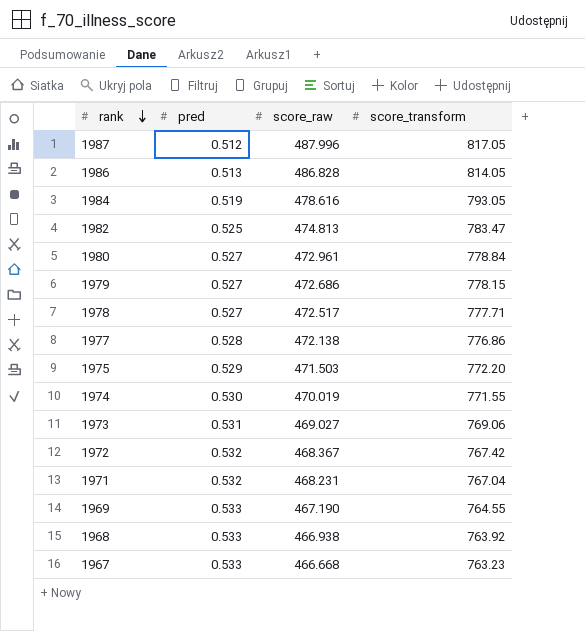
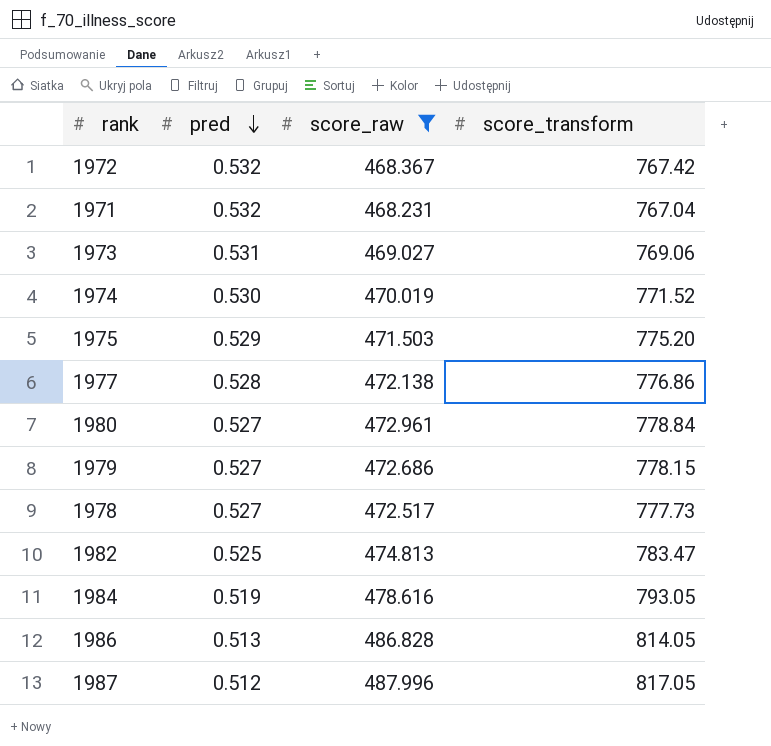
filter: none -> score_raw >= 468.231
row order: rank descending -> pred descending
1974 | score_transform: 771.55 -> 771.52
1975 | score_transform: 772.20 -> 775.20
1978 | score_transform: 777.71 -> 777.73

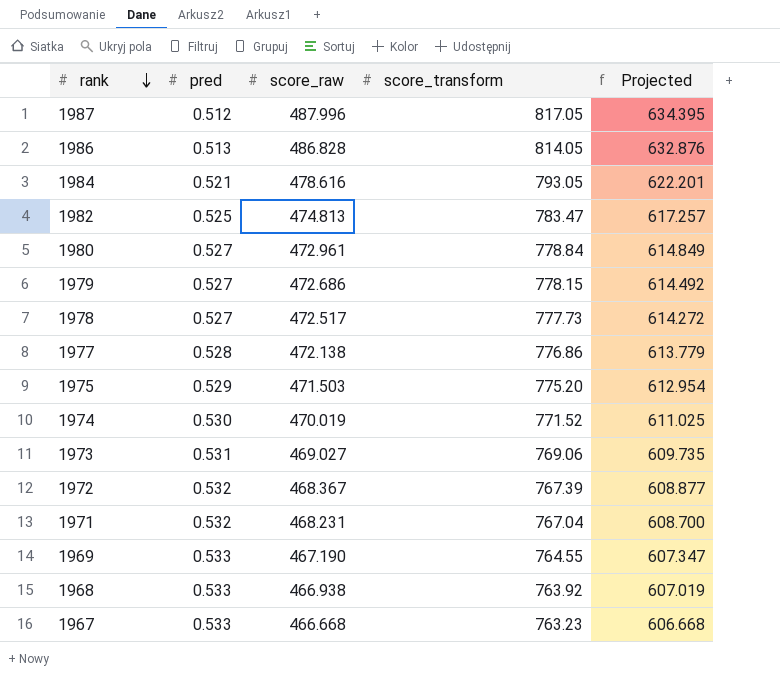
filter: score_raw >= 468.231 -> none
row order: pred descending -> rank descending
column Projected | formula: none -> [score_raw] * 1.3
1984 | pred: 0.519 -> 0.521
1972 | score_transform: 767.42 -> 767.39

